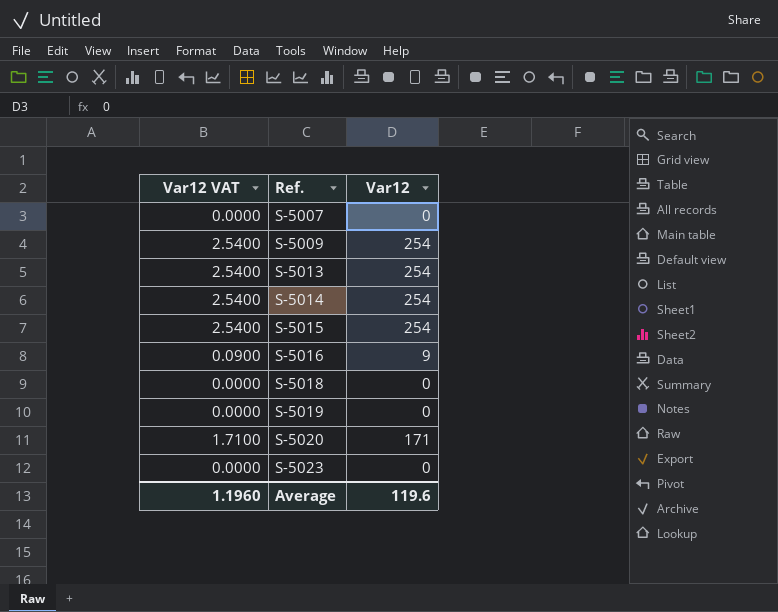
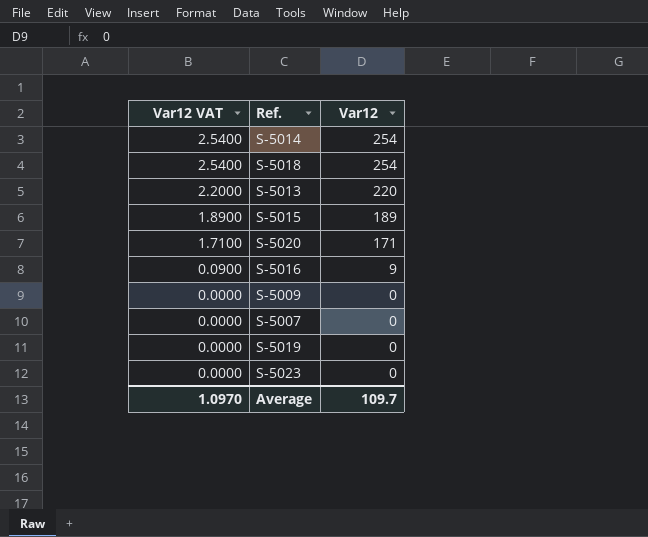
row order: Ref. ascending -> Var12 VAT descending
S-5018 | Var12 VAT: 0.0000 -> 2.5400
S-5018 | Var12: 0 -> 254
S-5013 | Var12 VAT: 2.5400 -> 2.2000
S-5013 | Var12: 254 -> 220
S-5015 | Var12 VAT: 2.5400 -> 1.8900
S-5015 | Var12: 254 -> 189
S-5009 | Var12 VAT: 2.5400 -> 0.0000
S-5009 | Var12: 254 -> 0
Average | Var12 VAT: 1.1960 -> 1.0970
Average | Var12: 119.6 -> 109.7

